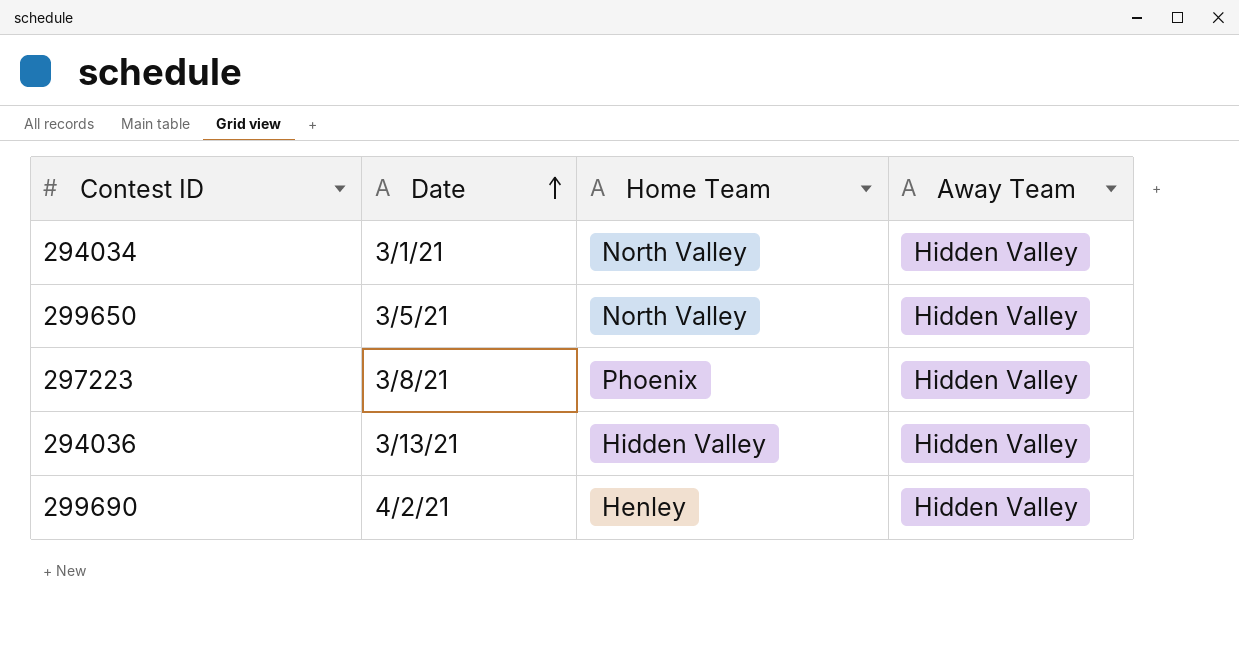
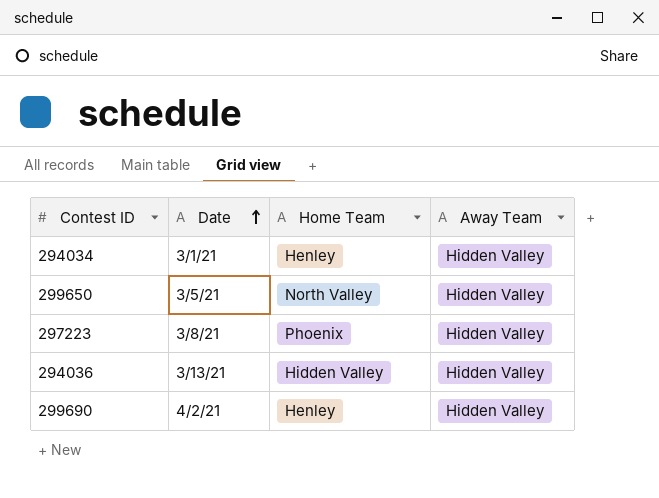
294034 | Home Team: North Valley -> Henley

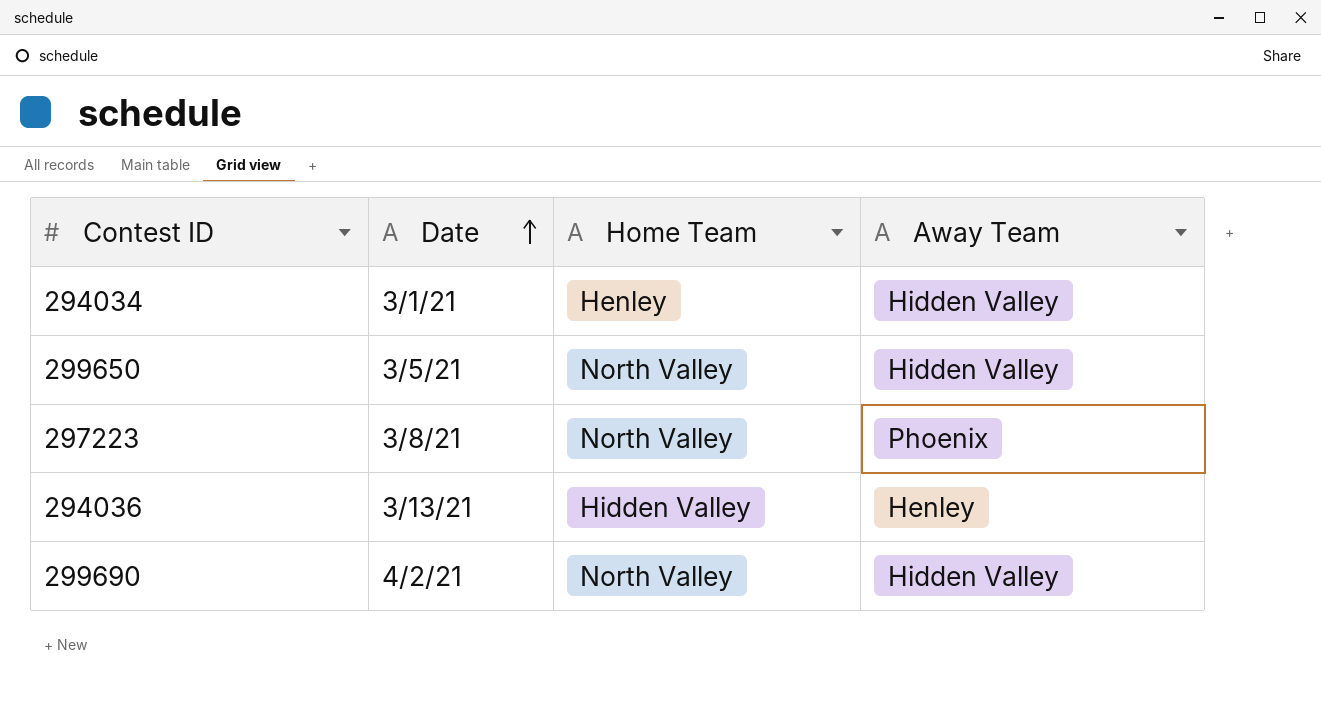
297223 | Home Team: Phoenix -> North Valley
297223 | Away Team: Hidden Valley -> Phoenix
294036 | Away Team: Hidden Valley -> Henley
299690 | Home Team: Henley -> North Valley

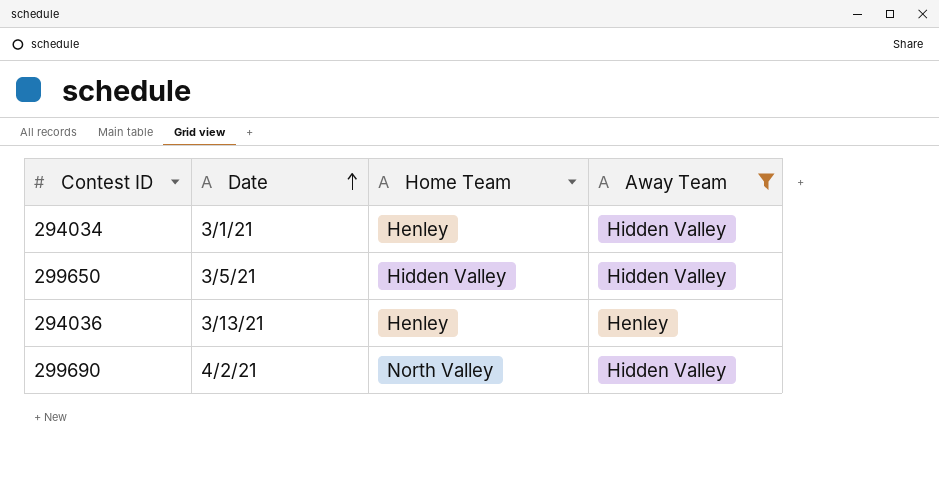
filter: none -> Away Team != Phoenix
299650 | Home Team: North Valley -> Hidden Valley
294036 | Home Team: Hidden Valley -> Henley

